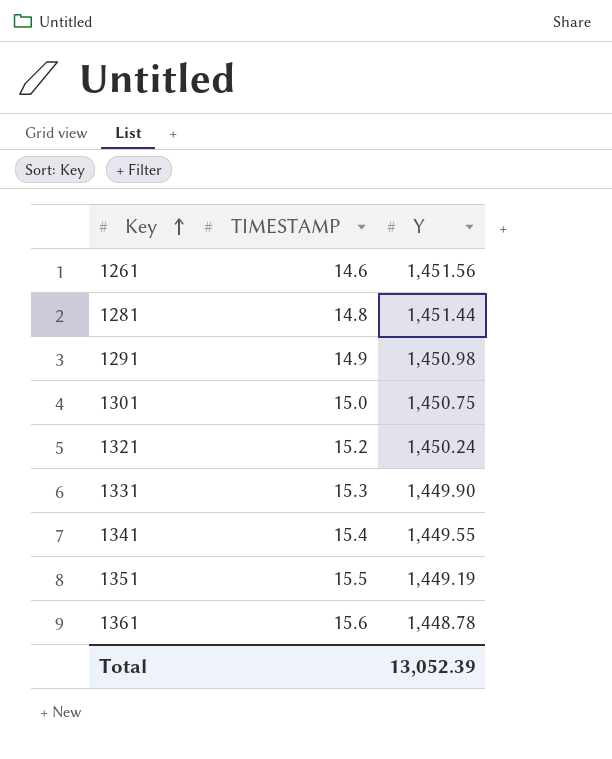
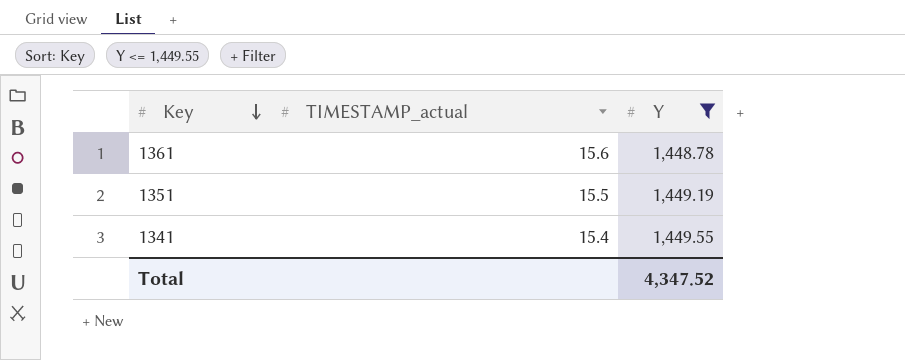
filter: none -> Y <= 1,449.55
row order: Key ascending -> Key descending
column name: TIMESTAMP -> TIMESTAMP_actual
Total | Y: 13,052.39 -> 4,347.52

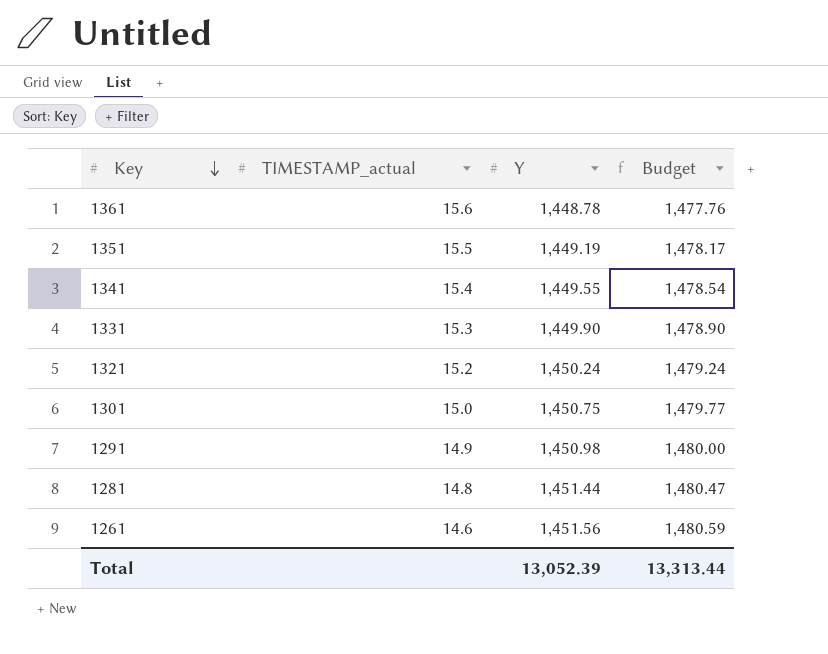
filter: Y <= 1,449.55 -> none
column Budget | formula: none -> [Y] * 1.02
Total | Y: 4,347.52 -> 13,052.39

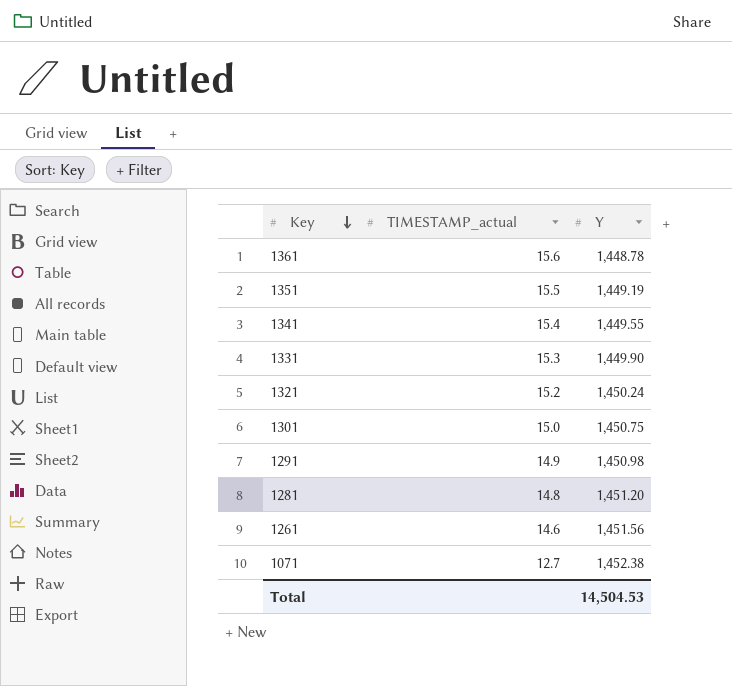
column Budget | formula: [Y] * 1.02 -> none
1281 | Y: 1,451.44 -> 1,451.20
row 1071: none -> 12.7 | 1,452.38
Total | Y: 13,052.39 -> 14,504.53

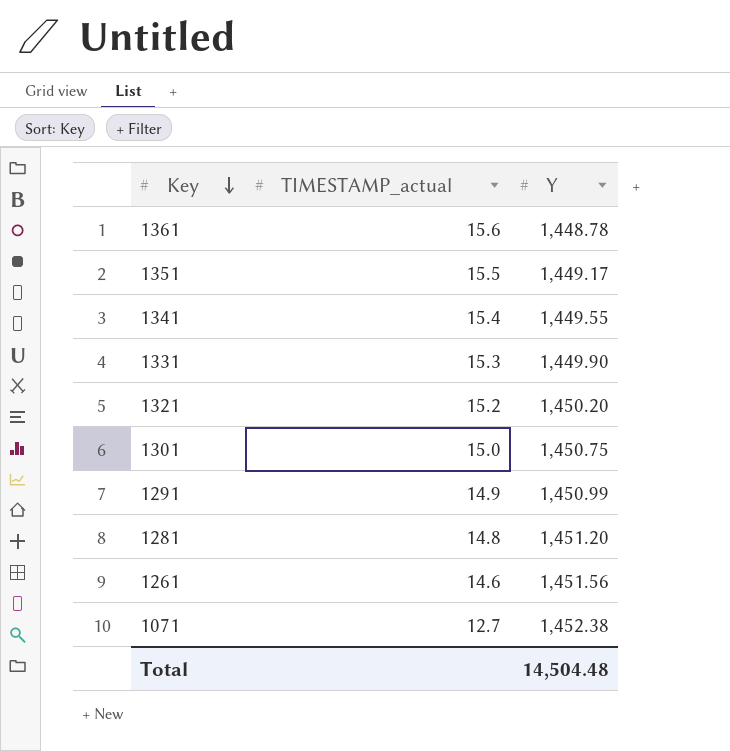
1351 | Y: 1,449.19 -> 1,449.17
1321 | Y: 1,450.24 -> 1,450.20
1291 | Y: 1,450.98 -> 1,450.99
Total | Y: 14,504.53 -> 14,504.48

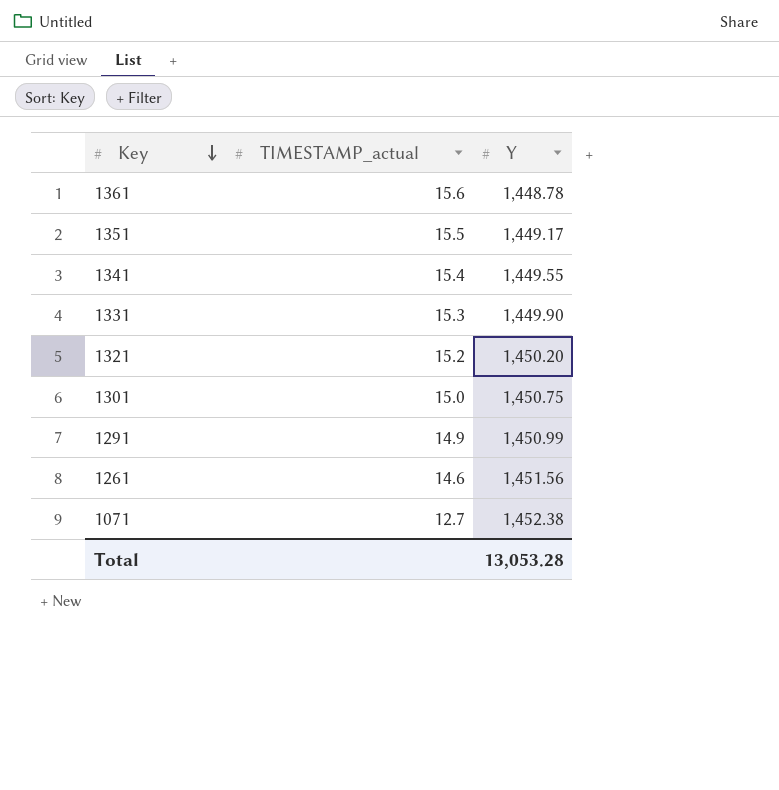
row 1281: 14.8 | 1,451.20 -> none
Total | Y: 14,504.48 -> 13,053.28

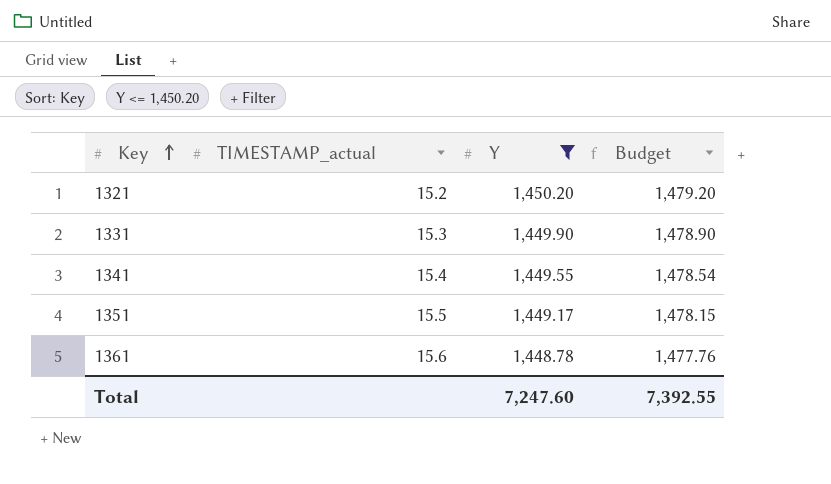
filter: none -> Y <= 1,450.20
row order: Key descending -> Key ascending
column Budget | formula: none -> [Y] * 1.02
Total | Y: 13,053.28 -> 7,247.60

